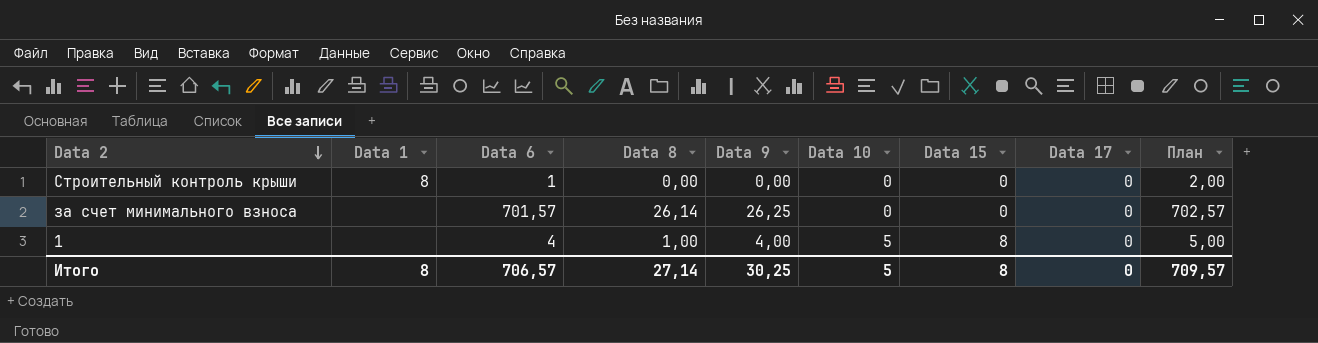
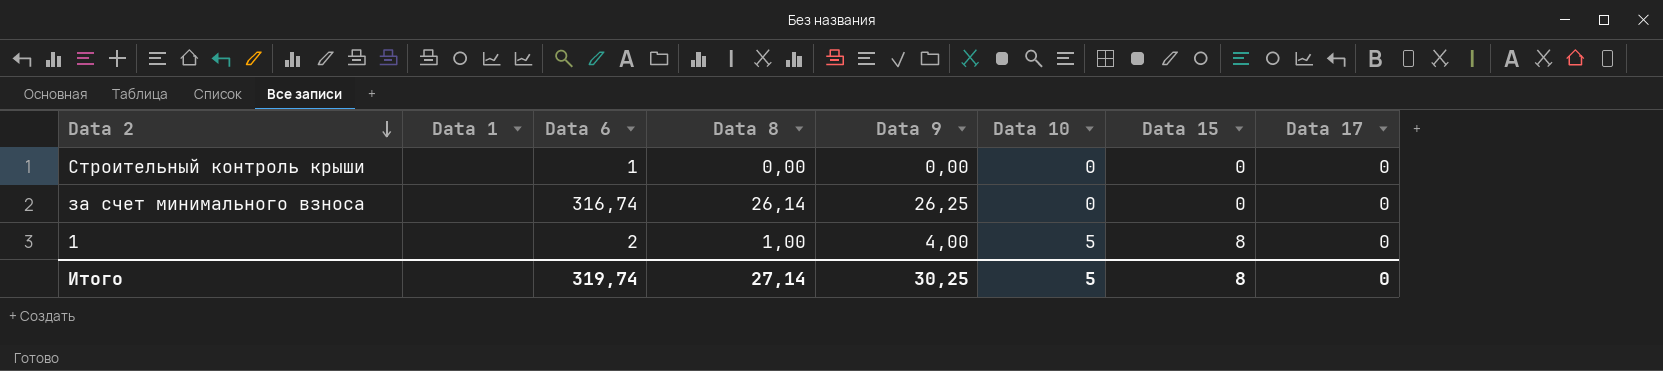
column План | formula: [Data 6] + 1 -> none
Строительный контроль крыши | Data 1: 8 -> none
за счет минимального взноса | Data 6: 701,57 -> 316,74
1 | Data 6: 4 -> 2
Итого | Data 1: 8 -> none
Итого | Data 6: 706,57 -> 319,74

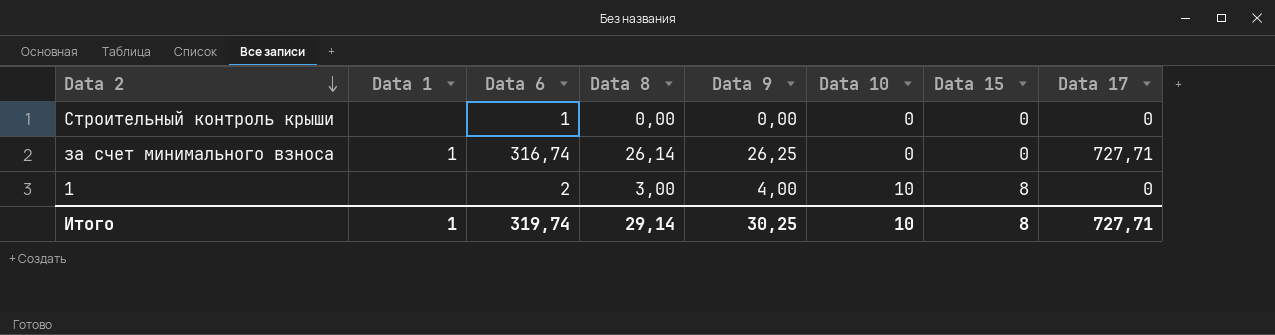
за счет минимального взноса | Data 1: none -> 1
за счет минимального взноса | Data 17: 0 -> 727,71
1 | Data 8: 1,00 -> 3,00
1 | Data 10: 5 -> 10
Итого | Data 1: none -> 1
Итого | Data 8: 27,14 -> 29,14
Итого | Data 10: 5 -> 10
Итого | Data 17: 0 -> 727,71

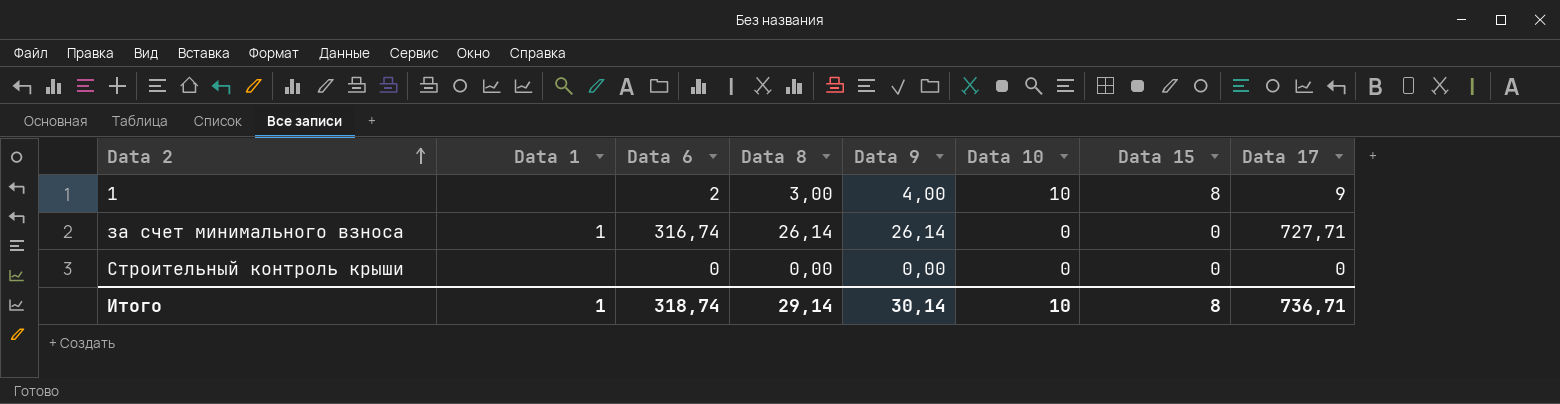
row order: Data 2 descending -> Data 2 ascending
1 | Data 17: 0 -> 9
за счет минимального взноса | Data 9: 26,25 -> 26,14
Строительный контроль крыши | Data 6: 1 -> 0
Итого | Data 6: 319,74 -> 318,74
Итого | Data 9: 30,25 -> 30,14
Итого | Data 17: 727,71 -> 736,71

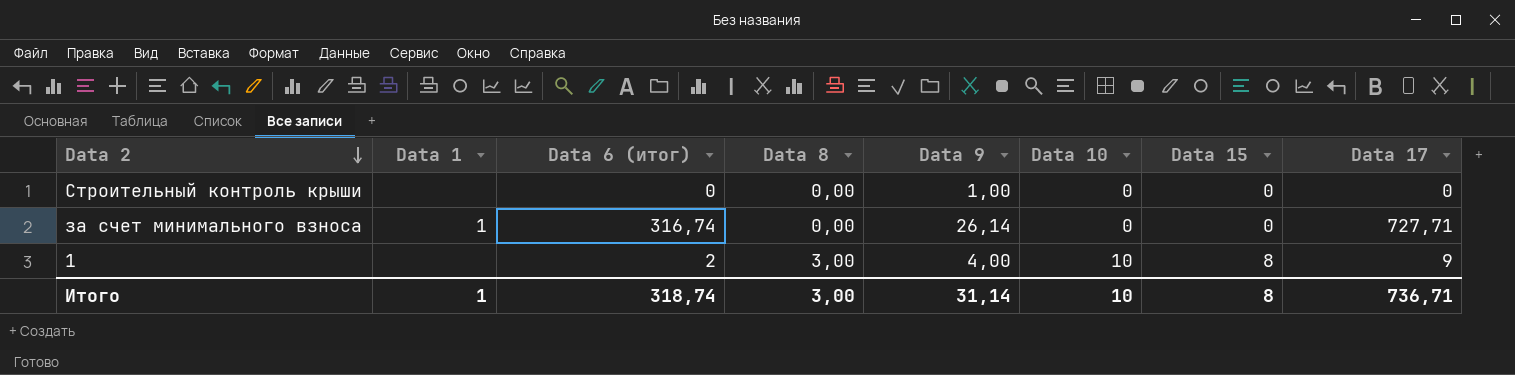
row order: Data 2 ascending -> Data 2 descending
column name: Data 6 -> Data 6 (итог)
Строительный контроль крыши | Data 9: 0,00 -> 1,00
за счет минимального взноса | Data 8: 26,14 -> 0,00
Итого | Data 8: 29,14 -> 3,00
Итого | Data 9: 30,14 -> 31,14

